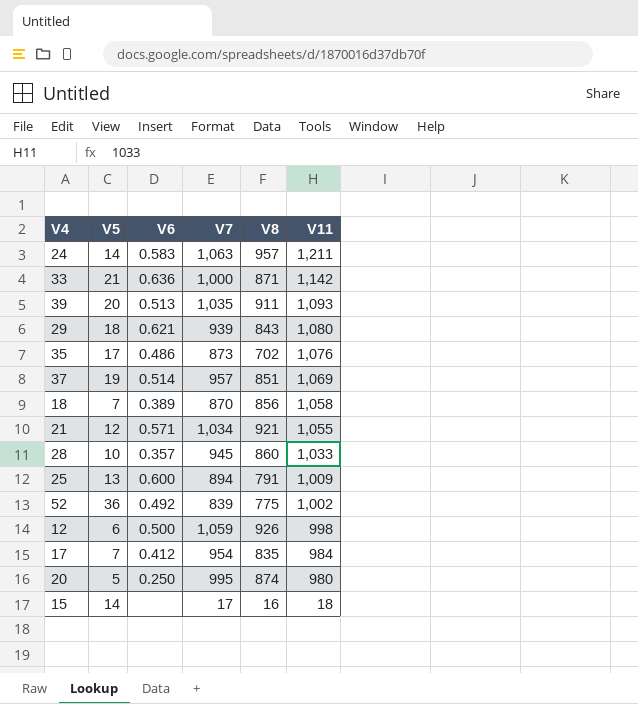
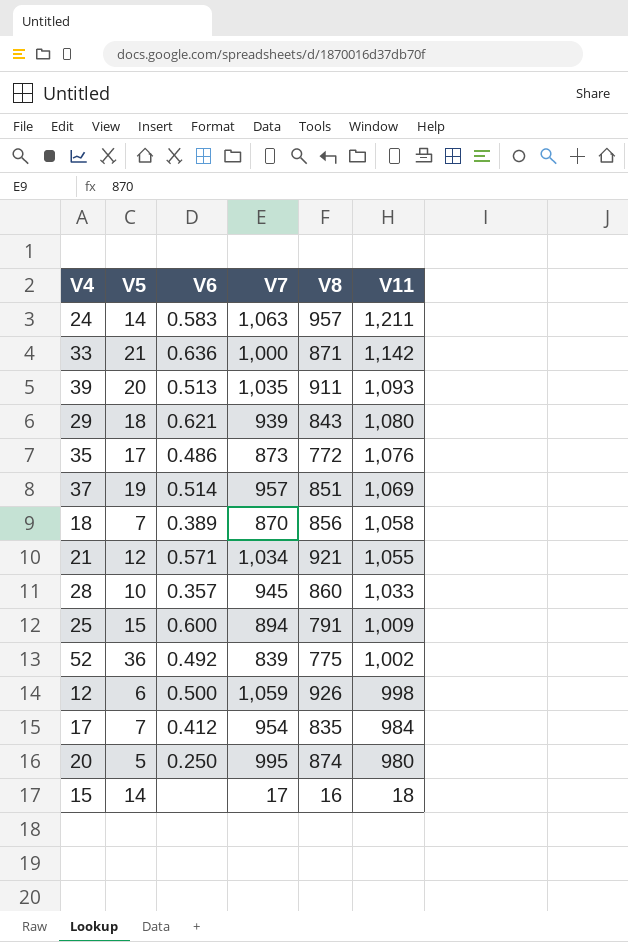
35 | V8: 702 -> 772
25 | V5: 13 -> 15

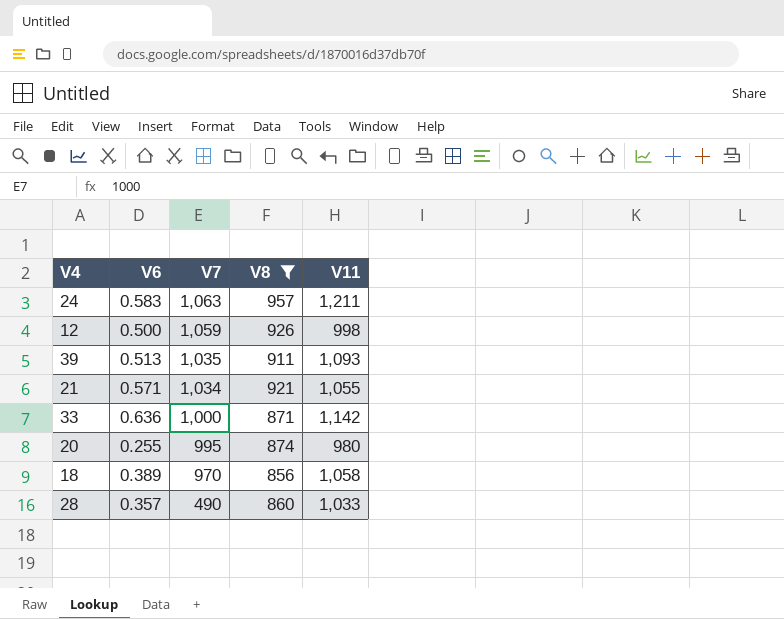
filter: none -> V8 >= 856
row order: V11 descending -> V7 descending
column V5 | position: 2 -> none
20 | V6: 0.250 -> 0.255
18 | V7: 870 -> 970
28 | V7: 945 -> 490

